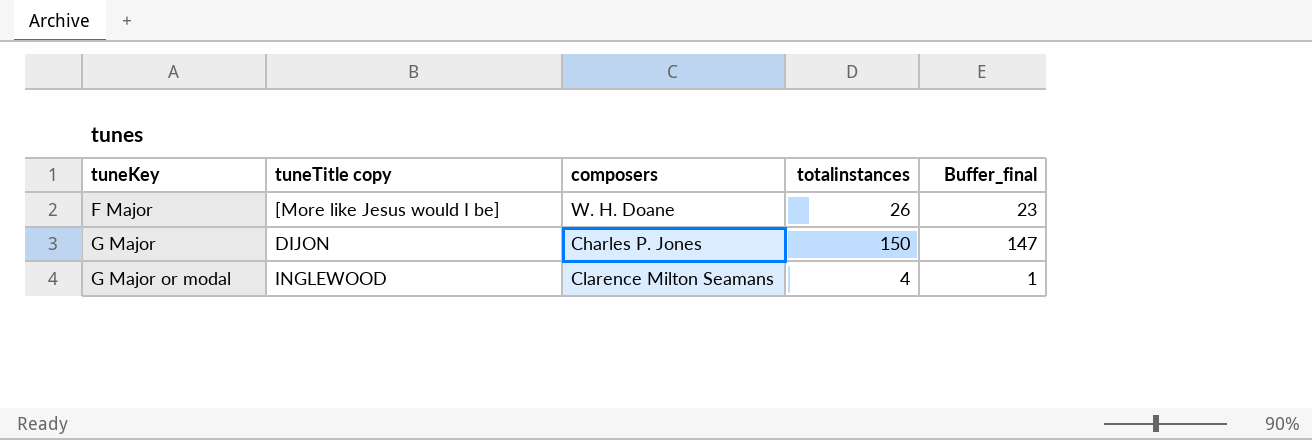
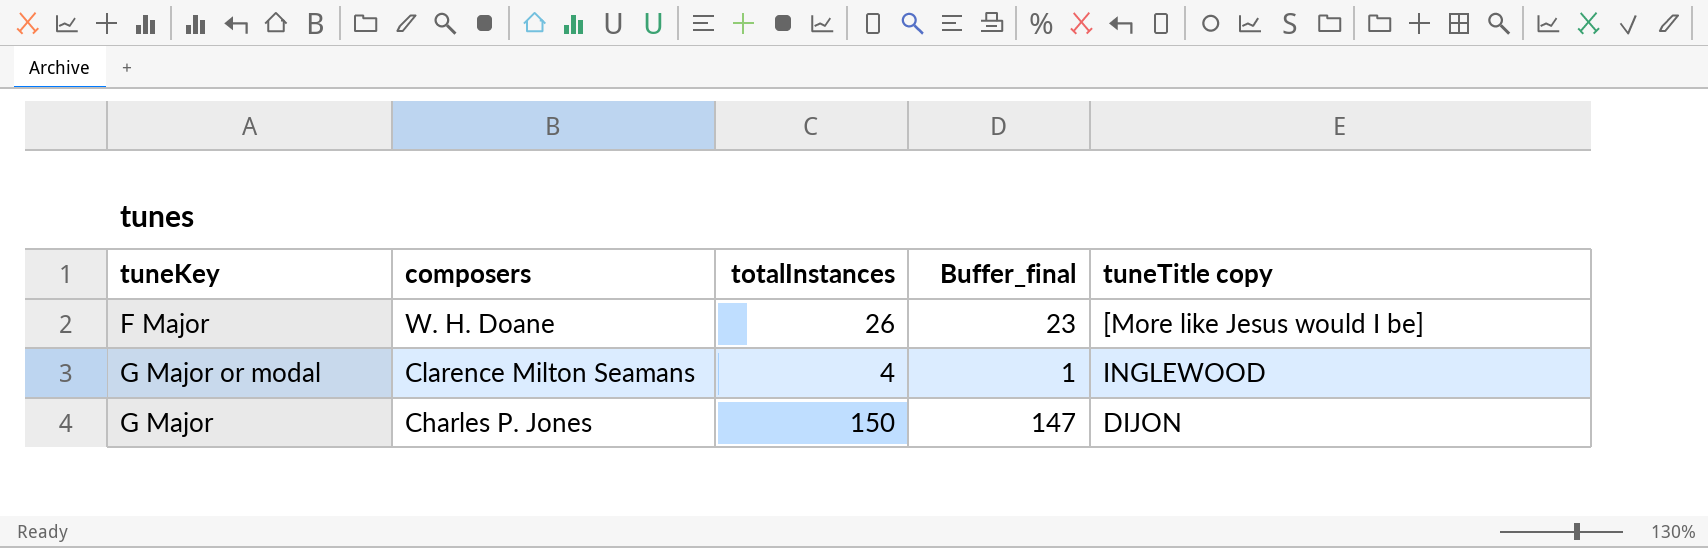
row order: tuneKey ascending -> composers descending
column name: totalinstances -> totalInstances
column tuneTitle copy | position: 2 -> 5

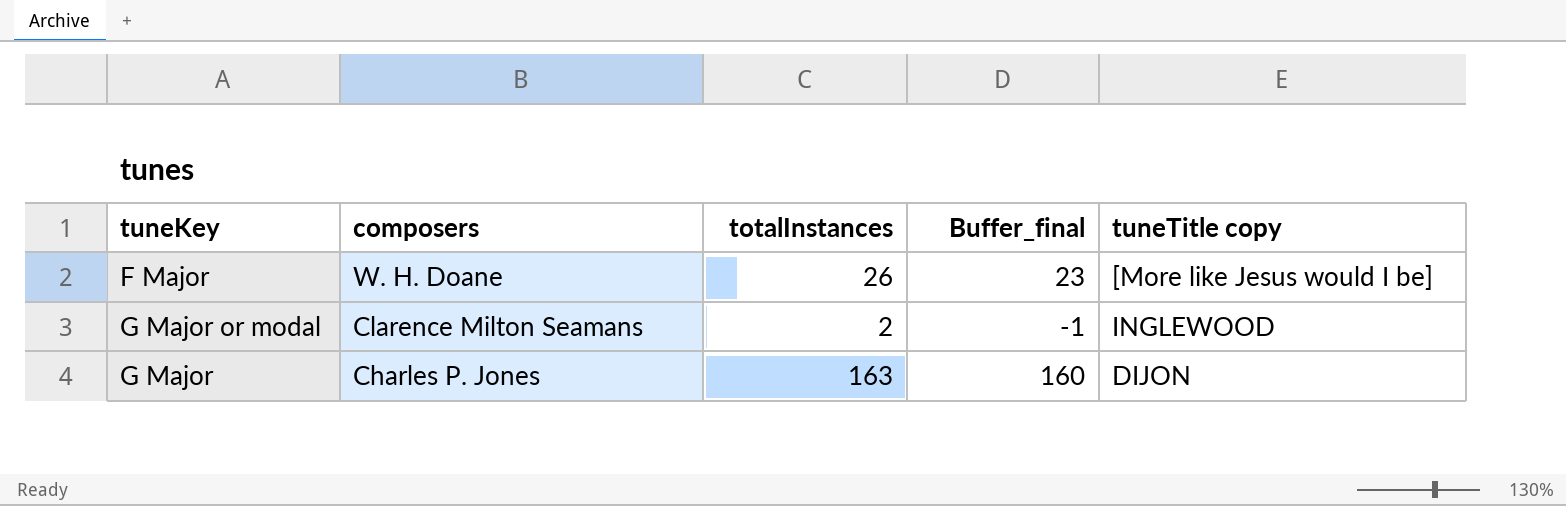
G Major or modal | totalInstances: 4 -> 2
G Major or modal | Buffer_final: 1 -> -1
G Major | totalInstances: 150 -> 163
G Major | Buffer_final: 147 -> 160

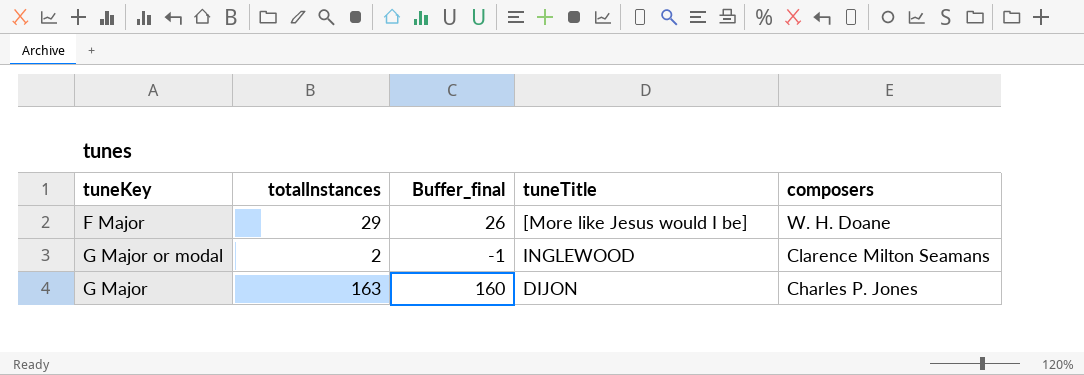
column name: tuneTitle copy -> tuneTitle
column composers | position: 2 -> 5
F Major | totalInstances: 26 -> 29
F Major | Buffer_final: 23 -> 26

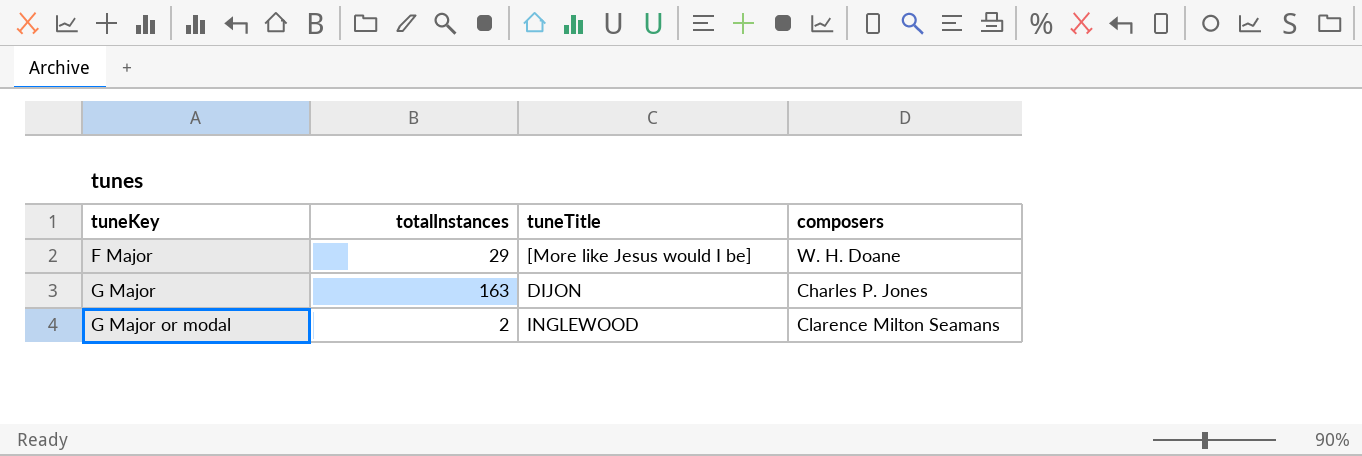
row order: composers descending -> tuneKey ascending
column Buffer_final | formula: [totalInstances] - 3 -> none

